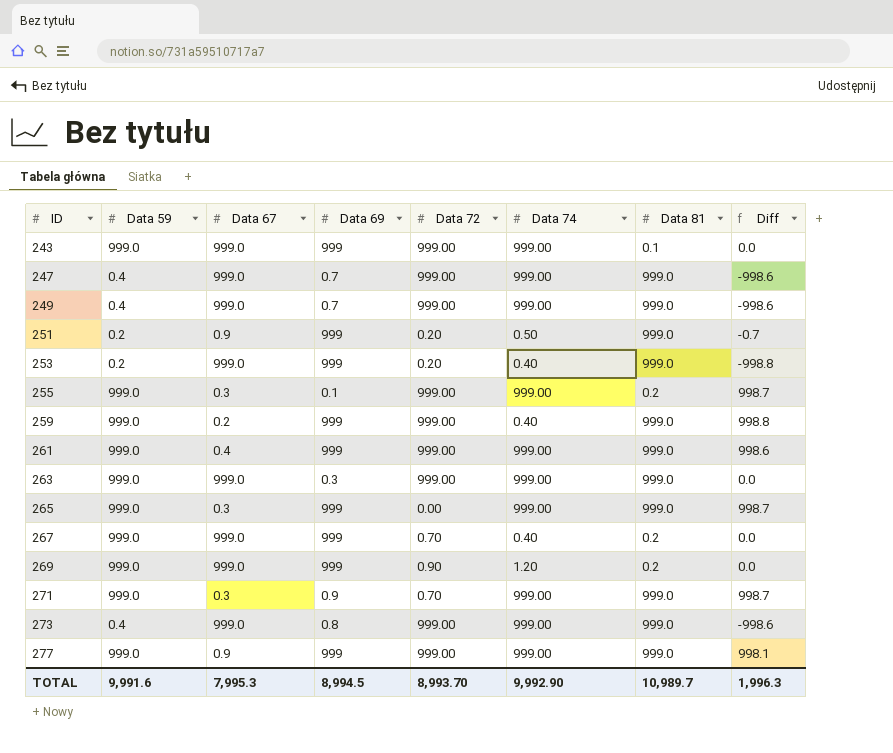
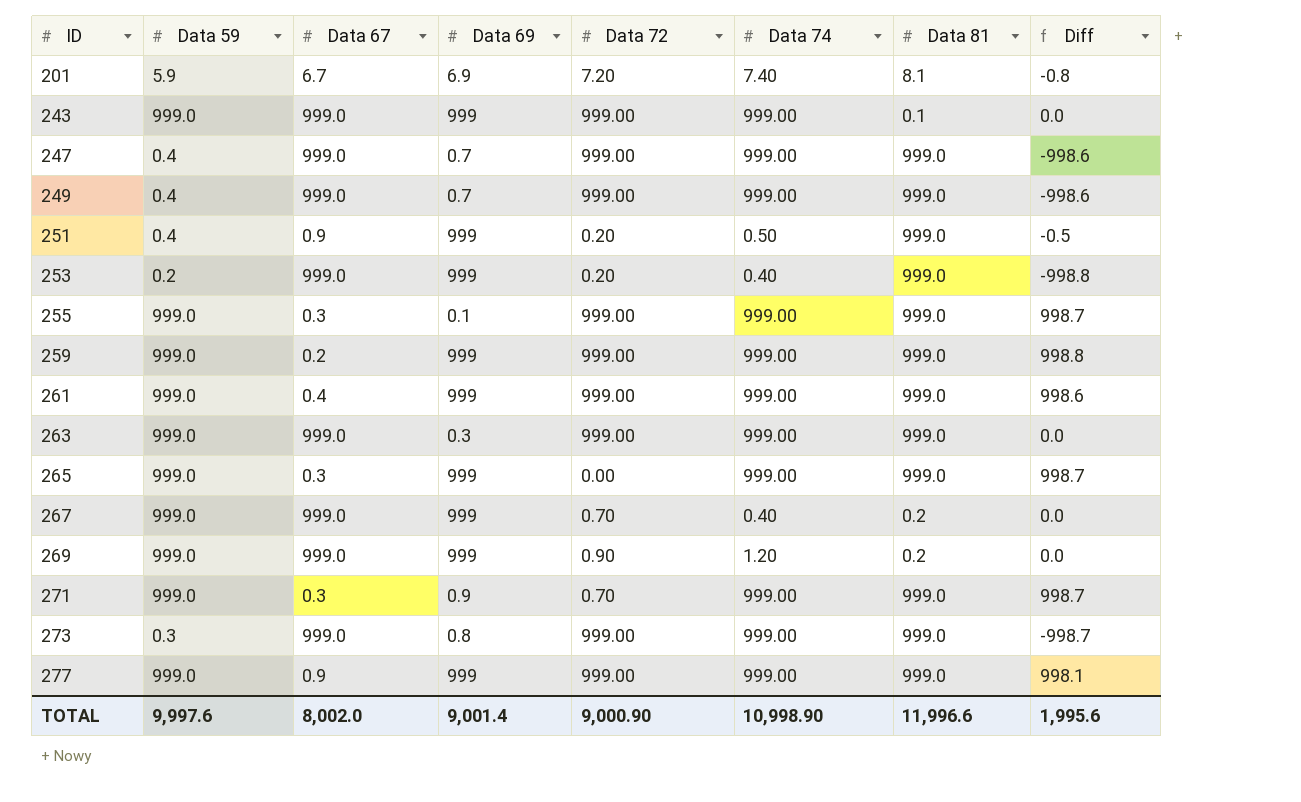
row 201: none -> 5.9 | 6.7 | 6.9 | 7.20 | 7.40 | 8.1 | -0.8
251 | Data 59: 0.2 -> 0.4
251 | Diff: -0.7 -> -0.5
255 | Data 81: 0.2 -> 999.0
259 | Data 74: 0.40 -> 999.00
273 | Data 59: 0.4 -> 0.3
273 | Diff: -998.6 -> -998.7
TOTAL | Data 59: 9,991.6 -> 9,997.6
TOTAL | Data 67: 7,995.3 -> 8,002.0
TOTAL | Data 69: 8,994.5 -> 9,001.4
TOTAL | Data 72: 8,993.70 -> 9,000.90
TOTAL | Data 74: 9,992.90 -> 10,998.90
TOTAL | Data 81: 10,989.7 -> 11,996.6
TOTAL | Diff: 1,996.3 -> 1,995.6

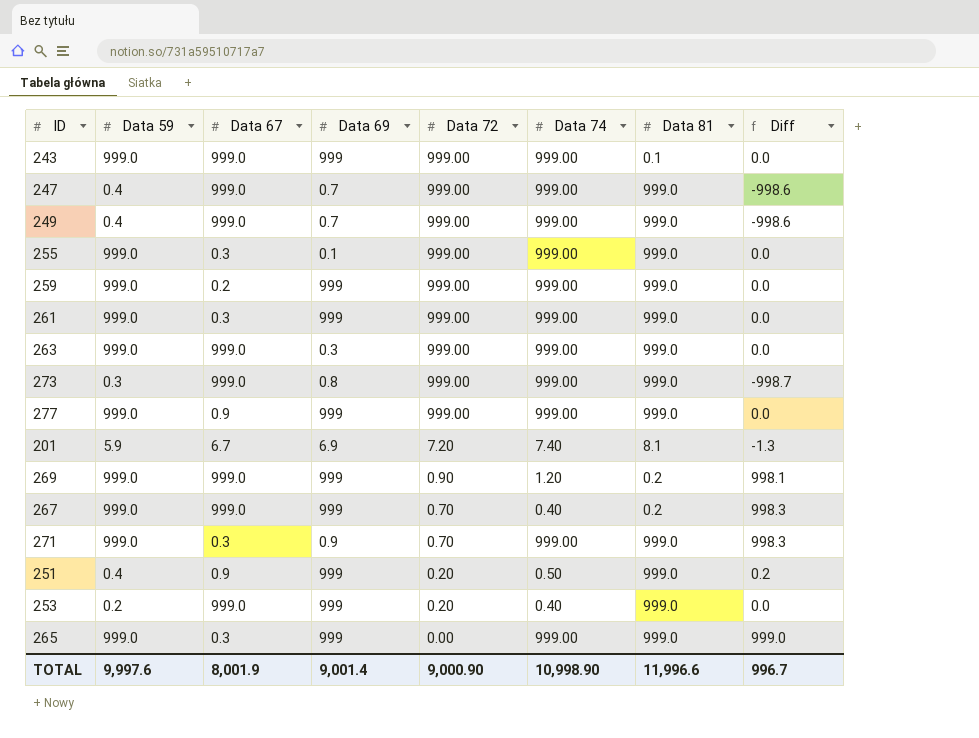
row order: ID ascending -> Data 72 descending
column Diff | formula: [Data 59] - [Data 67] -> [Data 59] - [Data 72]
261 | Data 67: 0.4 -> 0.3
TOTAL | Data 67: 8,002.0 -> 8,001.9
TOTAL | Diff: 1,995.6 -> 996.7

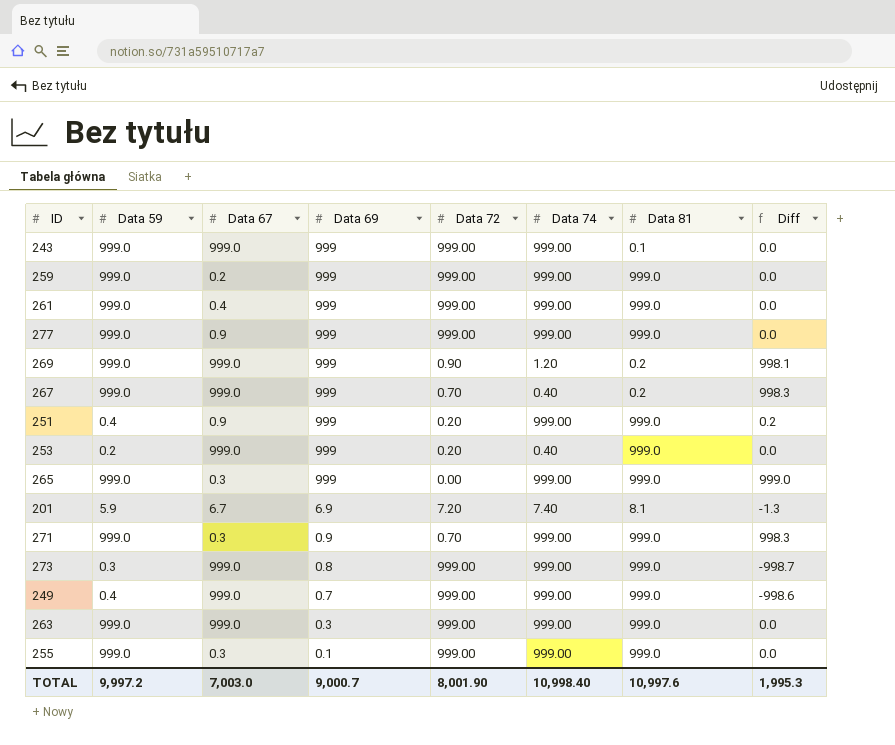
row order: Data 72 descending -> Data 69 descending
row 247: 0.4 | 999.0 | 0.7 | 999.00 | 999.00 | 999.0 | -998.6 -> none
261 | Data 67: 0.3 -> 0.4
251 | Data 74: 0.50 -> 999.00
TOTAL | Data 59: 9,997.6 -> 9,997.2
TOTAL | Data 67: 8,001.9 -> 7,003.0
TOTAL | Data 69: 9,001.4 -> 9,000.7
TOTAL | Data 72: 9,000.90 -> 8,001.90
TOTAL | Data 74: 10,998.90 -> 10,998.40
TOTAL | Data 81: 11,996.6 -> 10,997.6
TOTAL | Diff: 996.7 -> 1,995.3

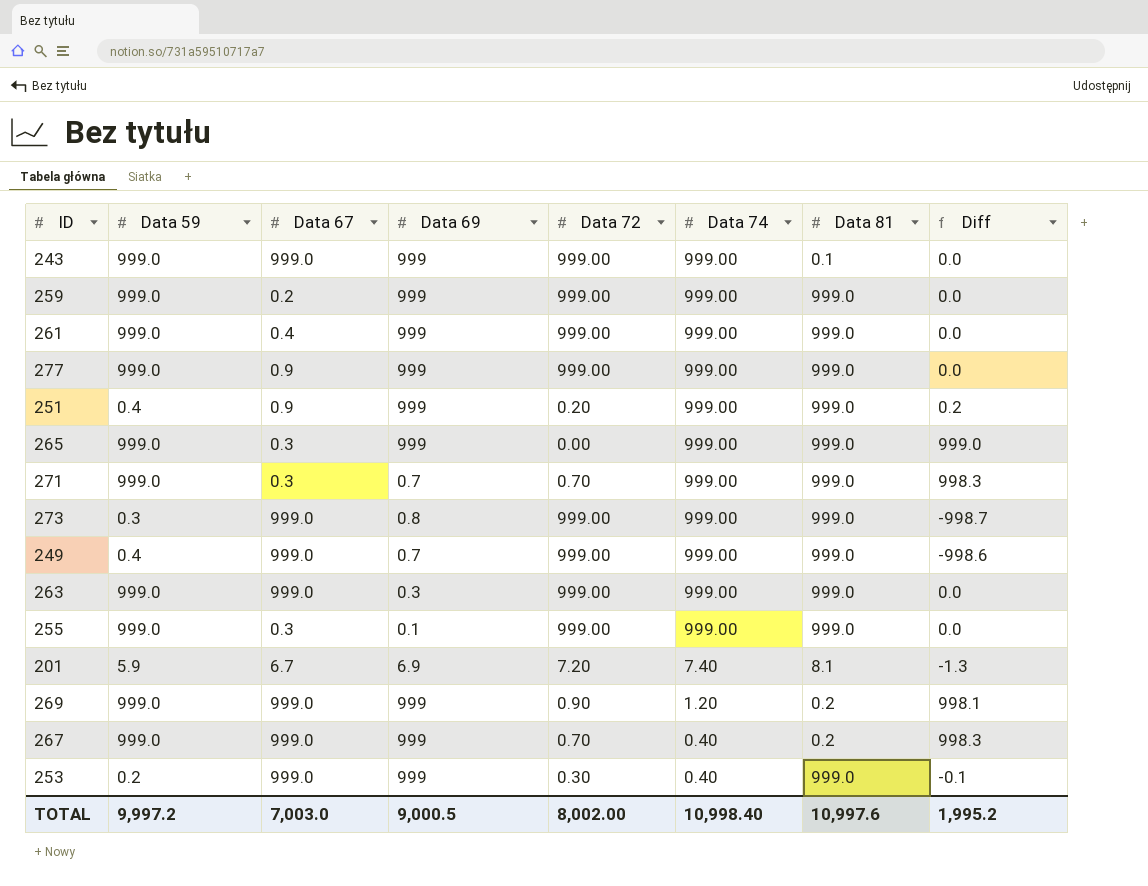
row order: Data 69 descending -> Data 74 descending
271 | Data 69: 0.9 -> 0.7
253 | Data 72: 0.20 -> 0.30
253 | Diff: 0.0 -> -0.1
TOTAL | Data 69: 9,000.7 -> 9,000.5
TOTAL | Data 72: 8,001.90 -> 8,002.00
TOTAL | Diff: 1,995.3 -> 1,995.2

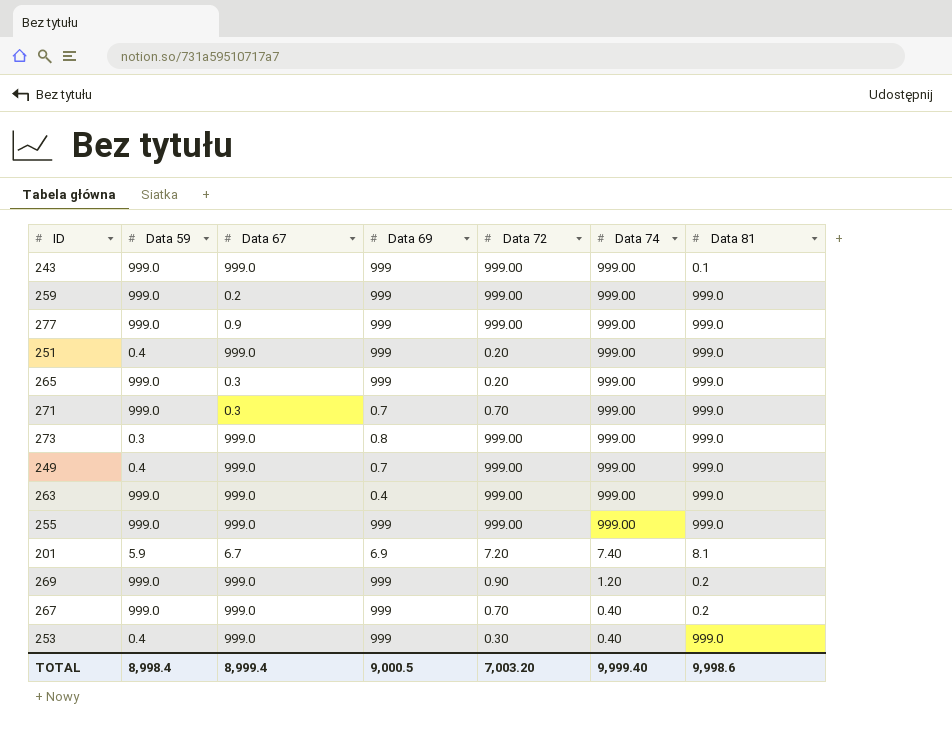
column Diff | formula: [Data 59] - [Data 72] -> none
row 261: 999.0 | 0.4 | 999 | 999.00 | 999.00 | 999.0 | 0.0 -> none
251 | Data 67: 0.9 -> 999.0
265 | Data 72: 0.00 -> 0.20
263 | Data 69: 0.3 -> 0.4
255 | Data 67: 0.3 -> 999.0
255 | Data 69: 0.1 -> 999
253 | Data 59: 0.2 -> 0.4
TOTAL | Data 59: 9,997.2 -> 8,998.4
TOTAL | Data 67: 7,003.0 -> 8,999.4
TOTAL | Data 72: 8,002.00 -> 7,003.20
TOTAL | Data 74: 10,998.40 -> 9,999.40
TOTAL | Data 81: 10,997.6 -> 9,998.6

